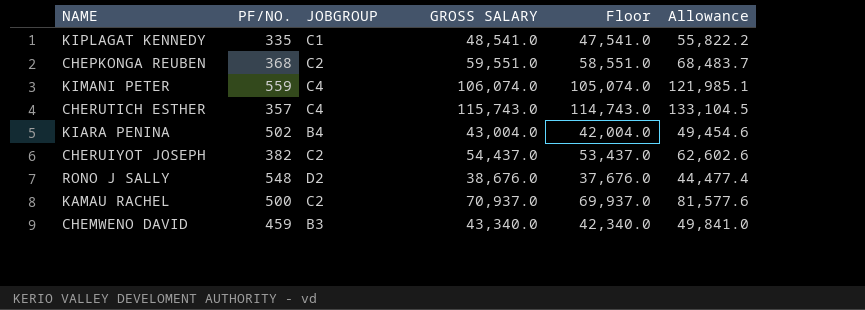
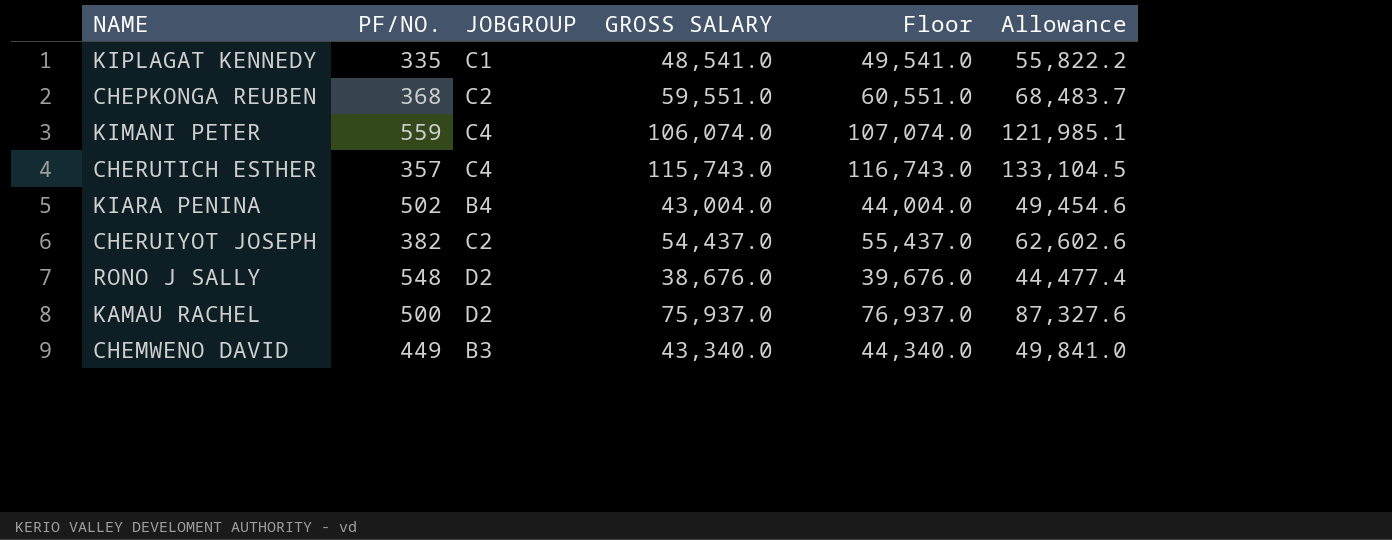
column Floor | formula: [GROSS SALARY] - 1000 -> [GROSS SALARY] + 1000
KAMAU RACHEL | JOBGROUP: C2 -> D2
KAMAU RACHEL | GROSS SALARY: 70,937.0 -> 75,937.0
KAMAU RACHEL | Allowance: 81,577.6 -> 87,327.6
CHEMWENO DAVID | PF/NO.: 459 -> 449

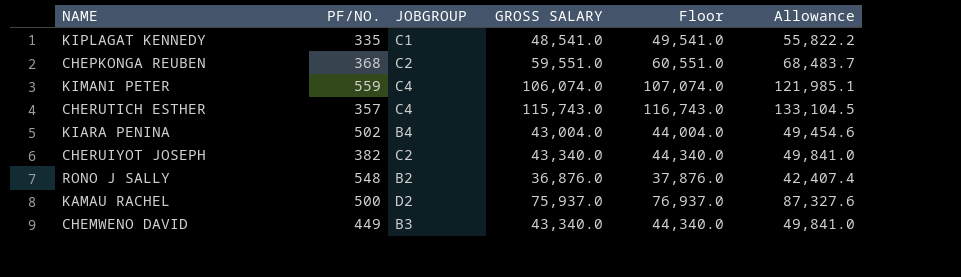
CHERUIYOT JOSEPH | GROSS SALARY: 54,437.0 -> 43,340.0
CHERUIYOT JOSEPH | Floor: 55,437.0 -> 44,340.0
CHERUIYOT JOSEPH | Allowance: 62,602.6 -> 49,841.0
RONO J SALLY | JOBGROUP: D2 -> B2
RONO J SALLY | GROSS SALARY: 38,676.0 -> 36,876.0
RONO J SALLY | Floor: 39,676.0 -> 37,876.0
RONO J SALLY | Allowance: 44,477.4 -> 42,407.4

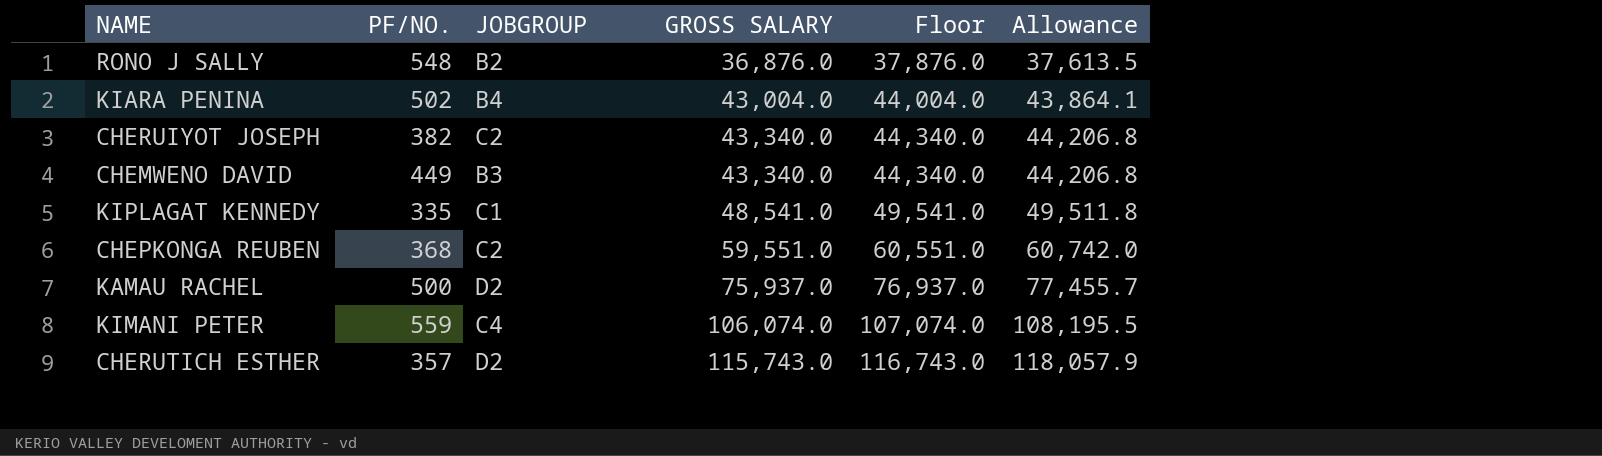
row order: none -> GROSS SALARY ascending
column Allowance | formula: [GROSS SALARY] * 1.15 -> [GROSS SALARY] * 1.02
CHERUTICH ESTHER | JOBGROUP: C4 -> D2

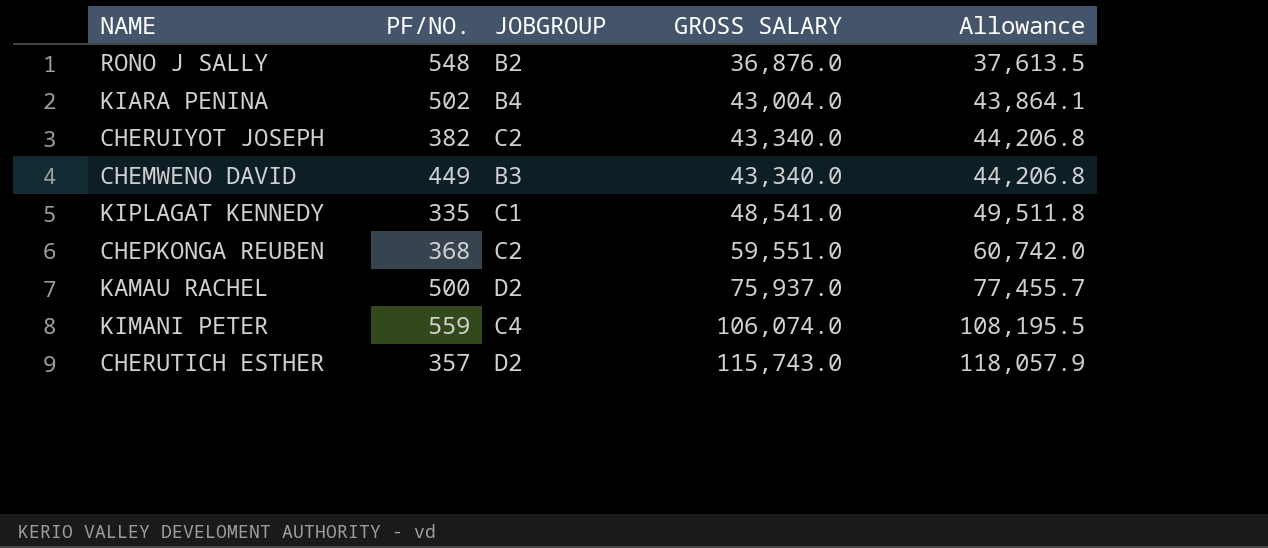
column Floor | formula: [GROSS SALARY] + 1000 -> none

